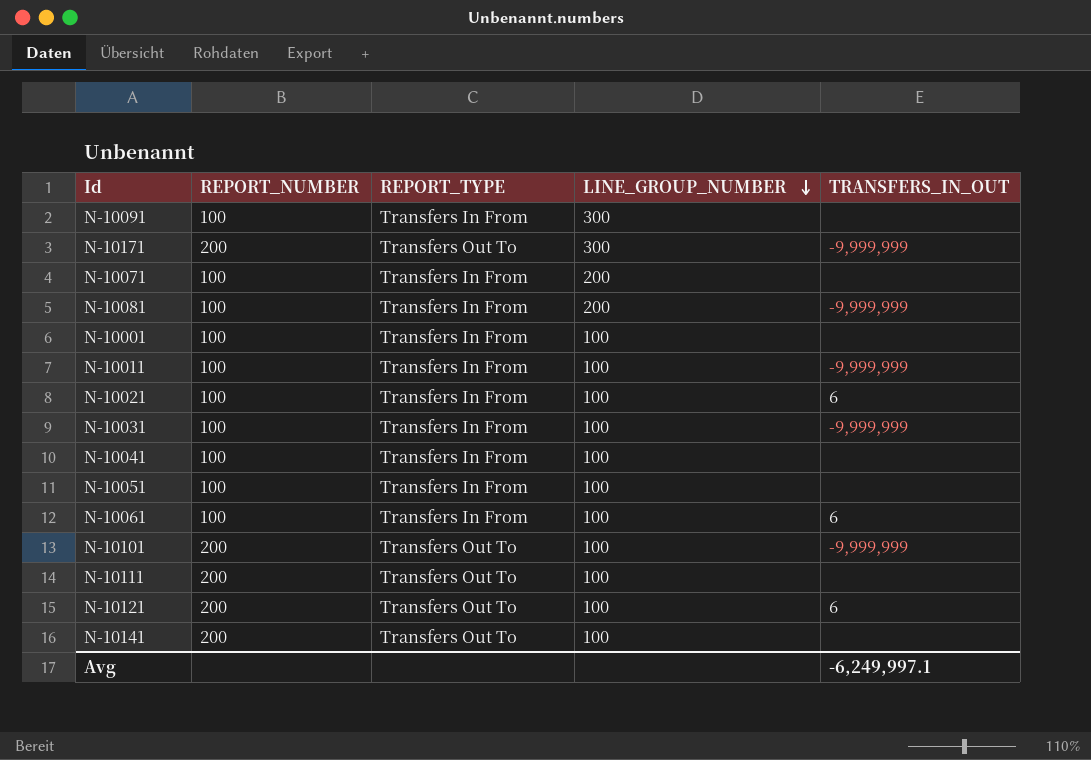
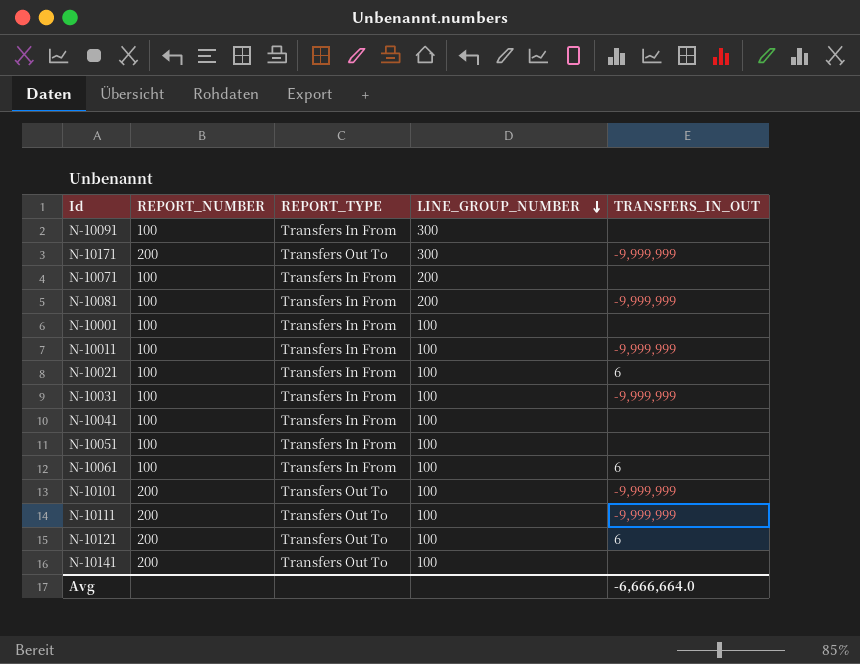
N-10111 | TRANSFERS_IN_OUT: none -> -9,999,999
Avg | TRANSFERS_IN_OUT: -6,249,997.1 -> -6,666,664.0

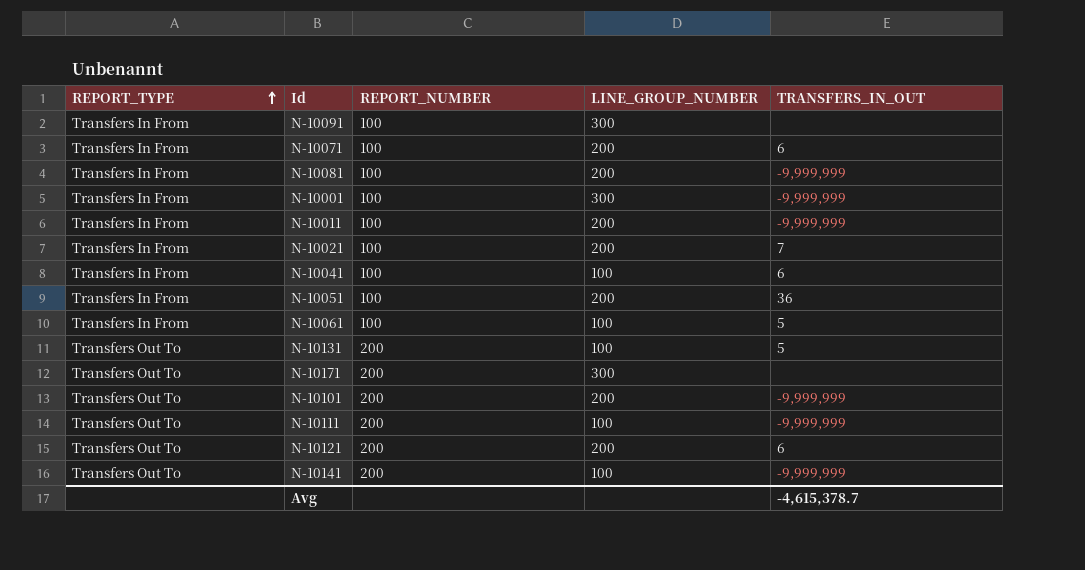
row order: LINE_GROUP_NUMBER descending -> REPORT_TYPE ascending
column REPORT_TYPE | position: 3 -> 1
row N-10031: 100 | Transfers In From | 100 | -9,999,999 -> none
N-10071 | TRANSFERS_IN_OUT: none -> 6
N-10001 | LINE_GROUP_NUMBER: 100 -> 300
N-10001 | TRANSFERS_IN_OUT: none -> -9,999,999
N-10011 | LINE_GROUP_NUMBER: 100 -> 200
N-10021 | LINE_GROUP_NUMBER: 100 -> 200
N-10021 | TRANSFERS_IN_OUT: 6 -> 7
N-10041 | TRANSFERS_IN_OUT: none -> 6
N-10051 | LINE_GROUP_NUMBER: 100 -> 200
N-10051 | TRANSFERS_IN_OUT: none -> 36
N-10061 | TRANSFERS_IN_OUT: 6 -> 5
row N-10131: none -> Transfers Out To | 200 | 100 | 5
N-10171 | TRANSFERS_IN_OUT: -9,999,999 -> none
N-10101 | LINE_GROUP_NUMBER: 100 -> 200
N-10121 | LINE_GROUP_NUMBER: 100 -> 200
N-10141 | TRANSFERS_IN_OUT: none -> -9,999,999
Avg | TRANSFERS_IN_OUT: -6,666,664.0 -> -4,615,378.7

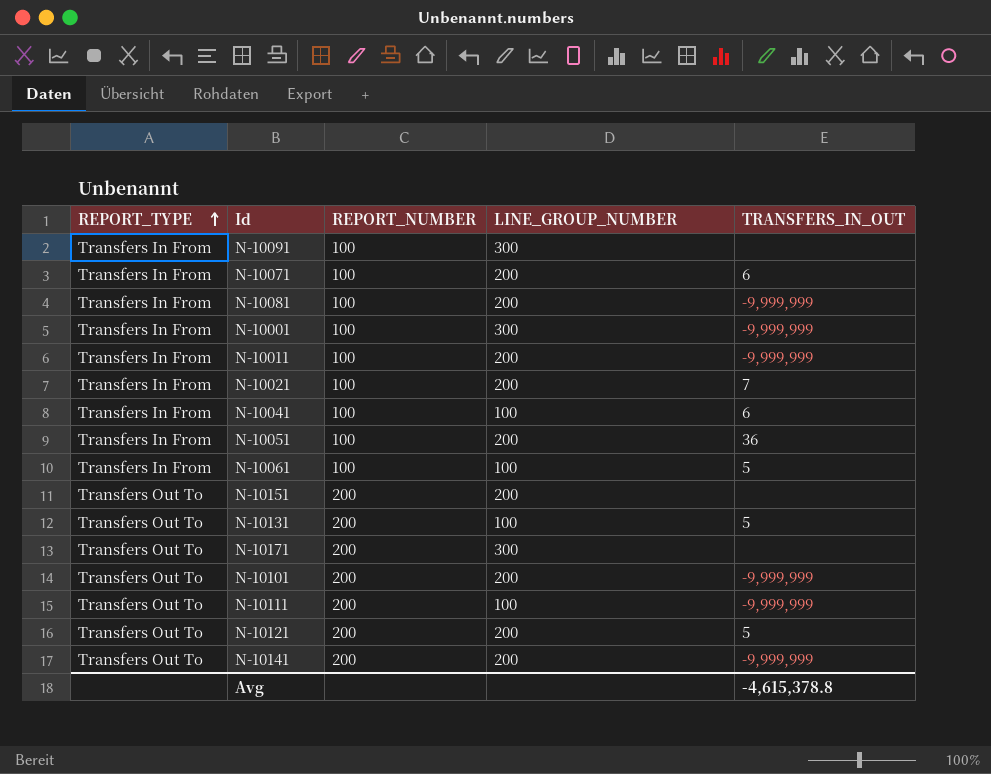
row N-10151: none -> Transfers Out To | 200 | 200 | none
N-10121 | TRANSFERS_IN_OUT: 6 -> 5
N-10141 | LINE_GROUP_NUMBER: 100 -> 200
Avg | TRANSFERS_IN_OUT: -4,615,378.7 -> -4,615,378.8

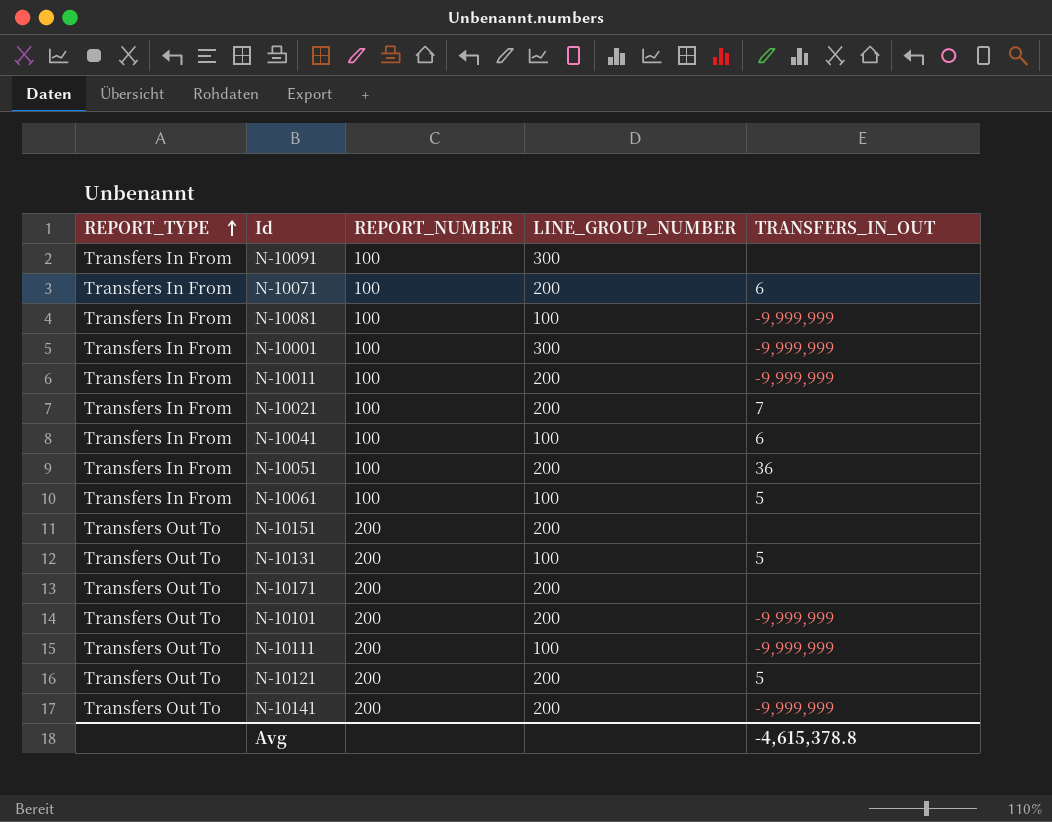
N-10081 | LINE_GROUP_NUMBER: 200 -> 100
N-10171 | LINE_GROUP_NUMBER: 300 -> 200

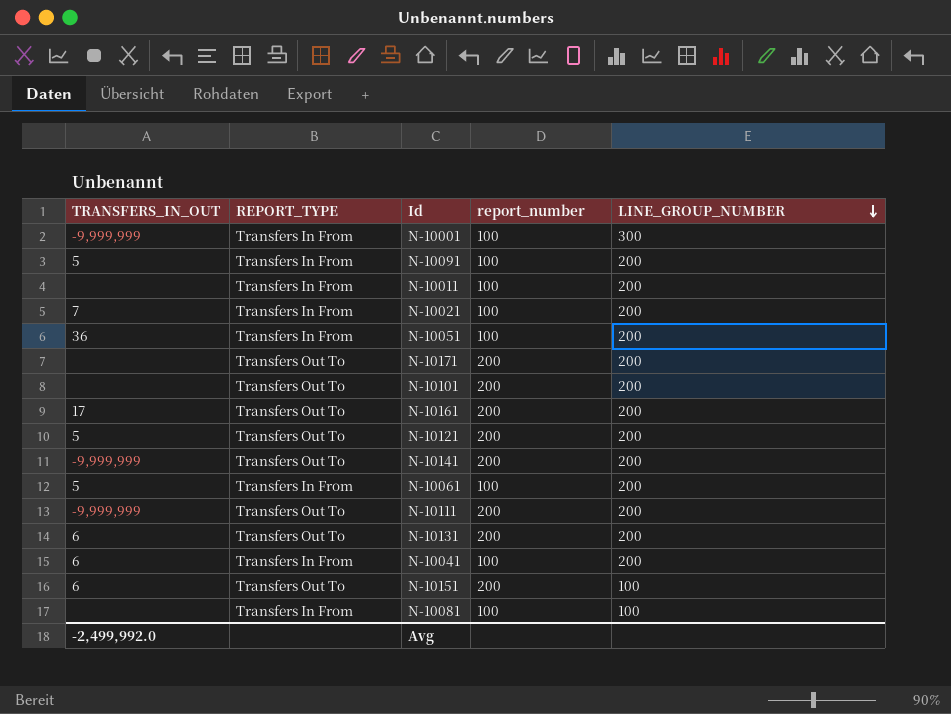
row order: REPORT_TYPE ascending -> LINE_GROUP_NUMBER descending
column TRANSFERS_IN_OUT | position: 5 -> 1
column name: REPORT_NUMBER -> report_number
row N-10071: Transfers In From | 100 | 200 | 6 -> none
N-10091 | TRANSFERS_IN_OUT: none -> 5
N-10091 | LINE_GROUP_NUMBER: 300 -> 200
N-10011 | TRANSFERS_IN_OUT: -9,999,999 -> none
N-10101 | TRANSFERS_IN_OUT: -9,999,999 -> none
row N-10161: none -> 17 | Transfers Out To | 200 | 200
N-10061 | LINE_GROUP_NUMBER: 100 -> 200
N-10111 | LINE_GROUP_NUMBER: 100 -> 200
N-10131 | TRANSFERS_IN_OUT: 5 -> 6
N-10131 | LINE_GROUP_NUMBER: 100 -> 200
N-10041 | LINE_GROUP_NUMBER: 100 -> 200
N-10151 | TRANSFERS_IN_OUT: none -> 6
N-10151 | LINE_GROUP_NUMBER: 200 -> 100
N-10081 | TRANSFERS_IN_OUT: -9,999,999 -> none
Avg | TRANSFERS_IN_OUT: -4,615,378.8 -> -2,499,992.0

